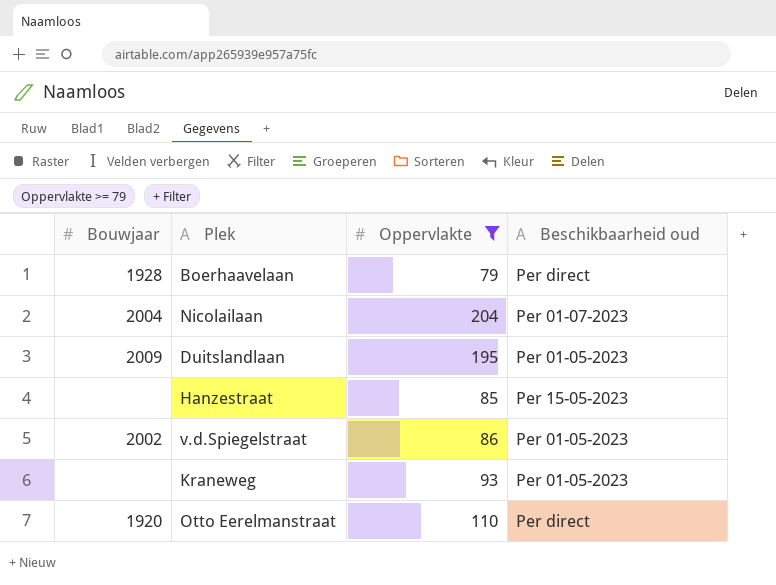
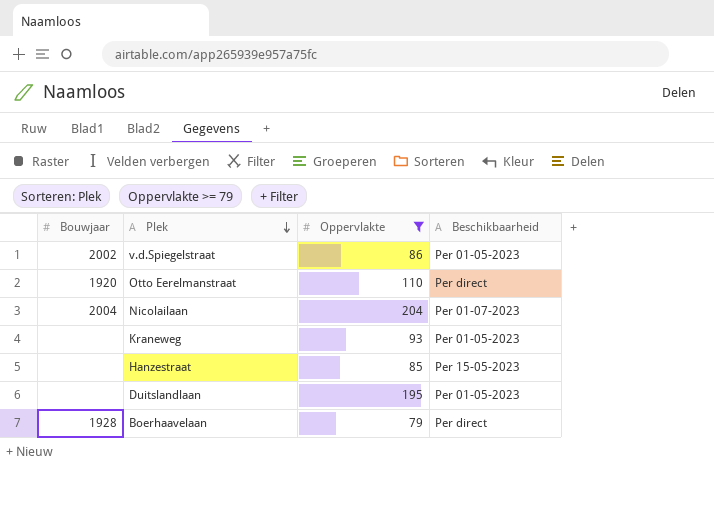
row order: none -> Plek descending
column name: Beschikbaarheid oud -> Beschikbaarheid
Duitslandlaan | Bouwjaar: 2009 -> none

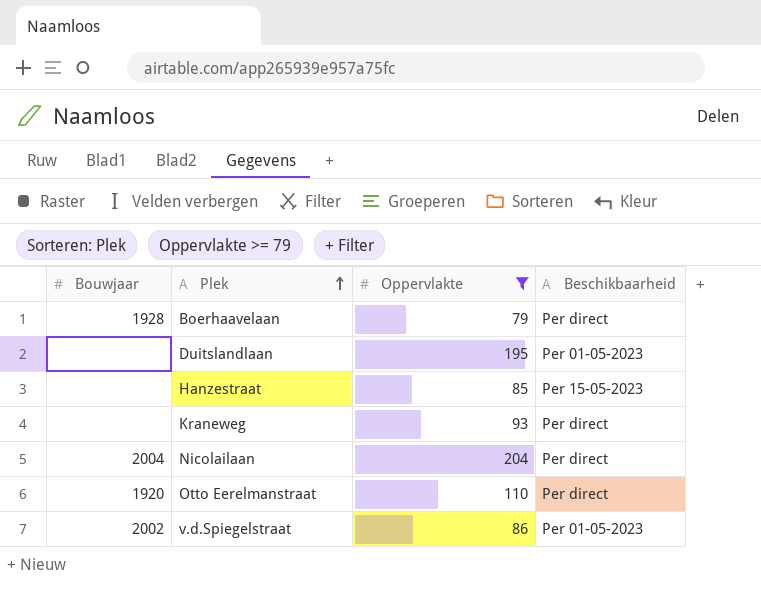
row order: Plek descending -> Plek ascending
Kraneweg | Beschikbaarheid: Per 01-05-2023 -> Per direct
Nicolailaan | Beschikbaarheid: Per 01-07-2023 -> Per direct

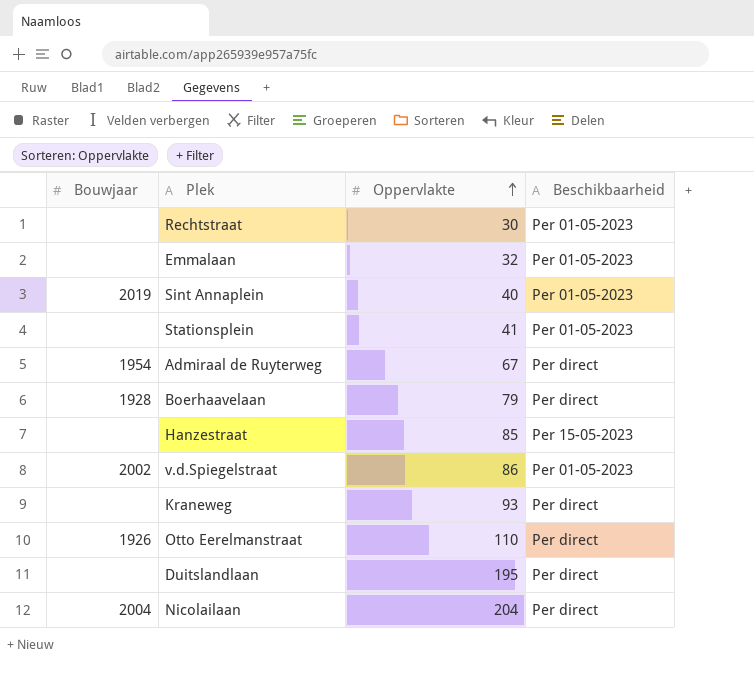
filter: Oppervlakte >= 79 -> none
row order: Plek ascending -> Oppervlakte ascending
Otto Eerelmanstraat | Bouwjaar: 1920 -> 1926
Duitslandlaan | Beschikbaarheid: Per 01-05-2023 -> Per direct

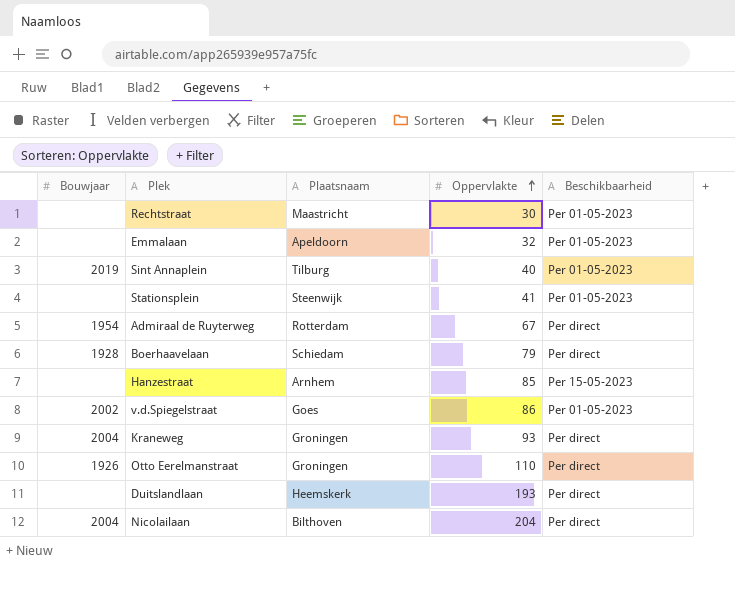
column Plaatsnaam | position: none -> 3
Kraneweg | Bouwjaar: none -> 2004
Duitslandlaan | Oppervlakte: 195 -> 193

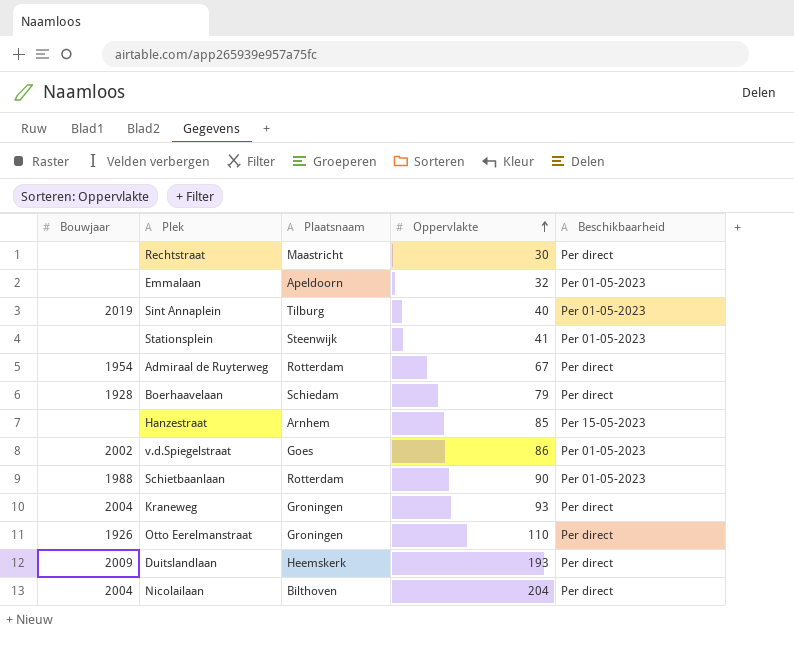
Rechtstraat | Beschikbaarheid: Per 01-05-2023 -> Per direct
row Schietbaanlaan: none -> 1988 | Rotterdam | 90 | Per 01-05-2023
Duitslandlaan | Bouwjaar: none -> 2009

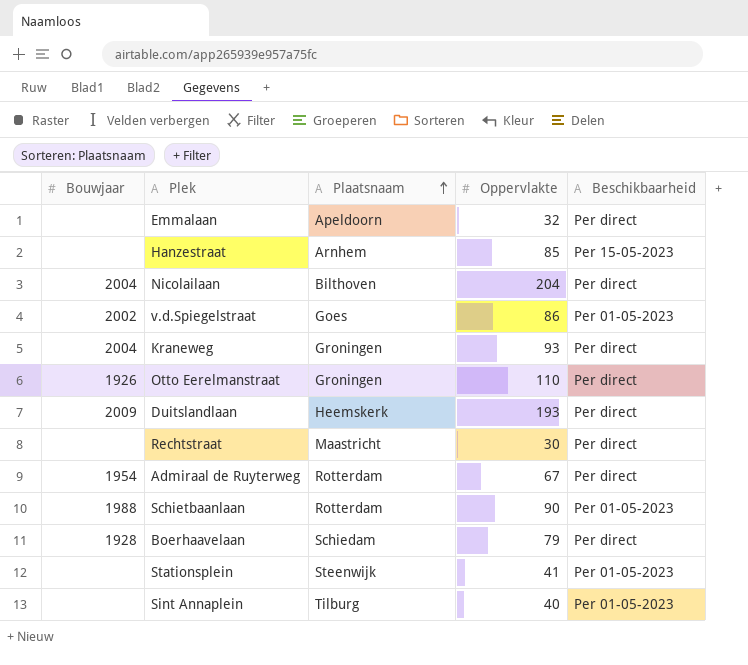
row order: Oppervlakte ascending -> Plaatsnaam ascending
Emmalaan | Beschikbaarheid: Per 01-05-2023 -> Per direct
Sint Annaplein | Bouwjaar: 2019 -> none

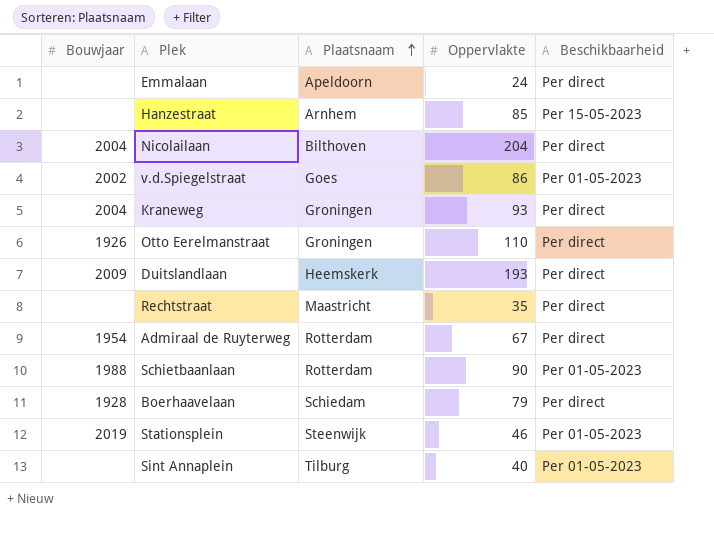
Emmalaan | Oppervlakte: 32 -> 24
Rechtstraat | Oppervlakte: 30 -> 35
Stationsplein | Bouwjaar: none -> 2019
Stationsplein | Oppervlakte: 41 -> 46

